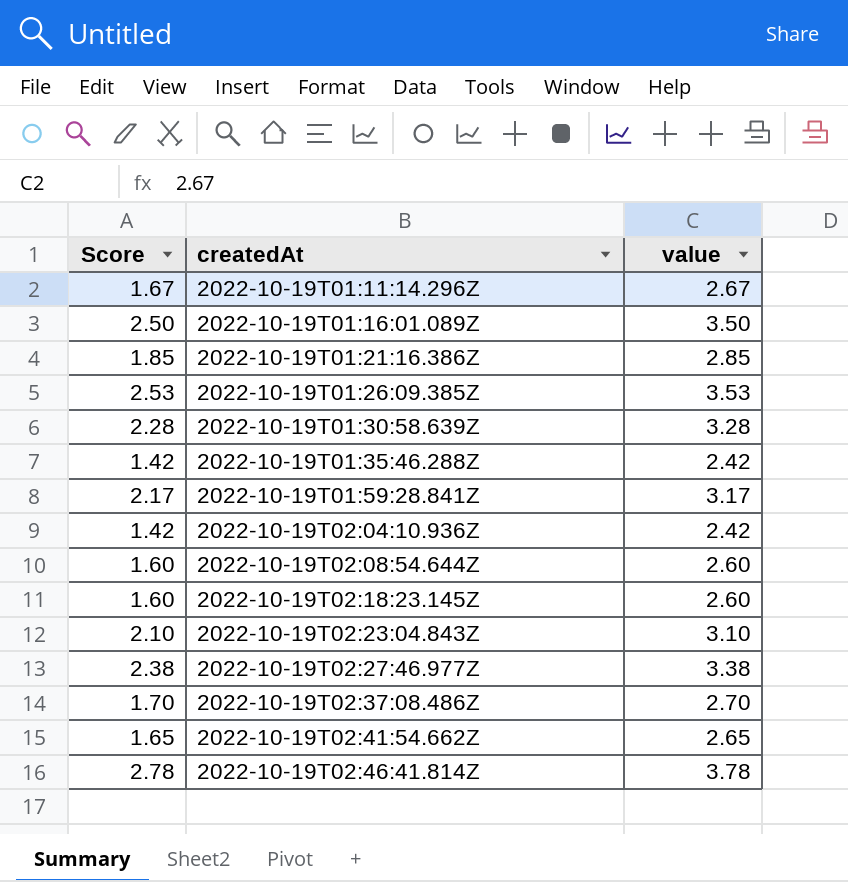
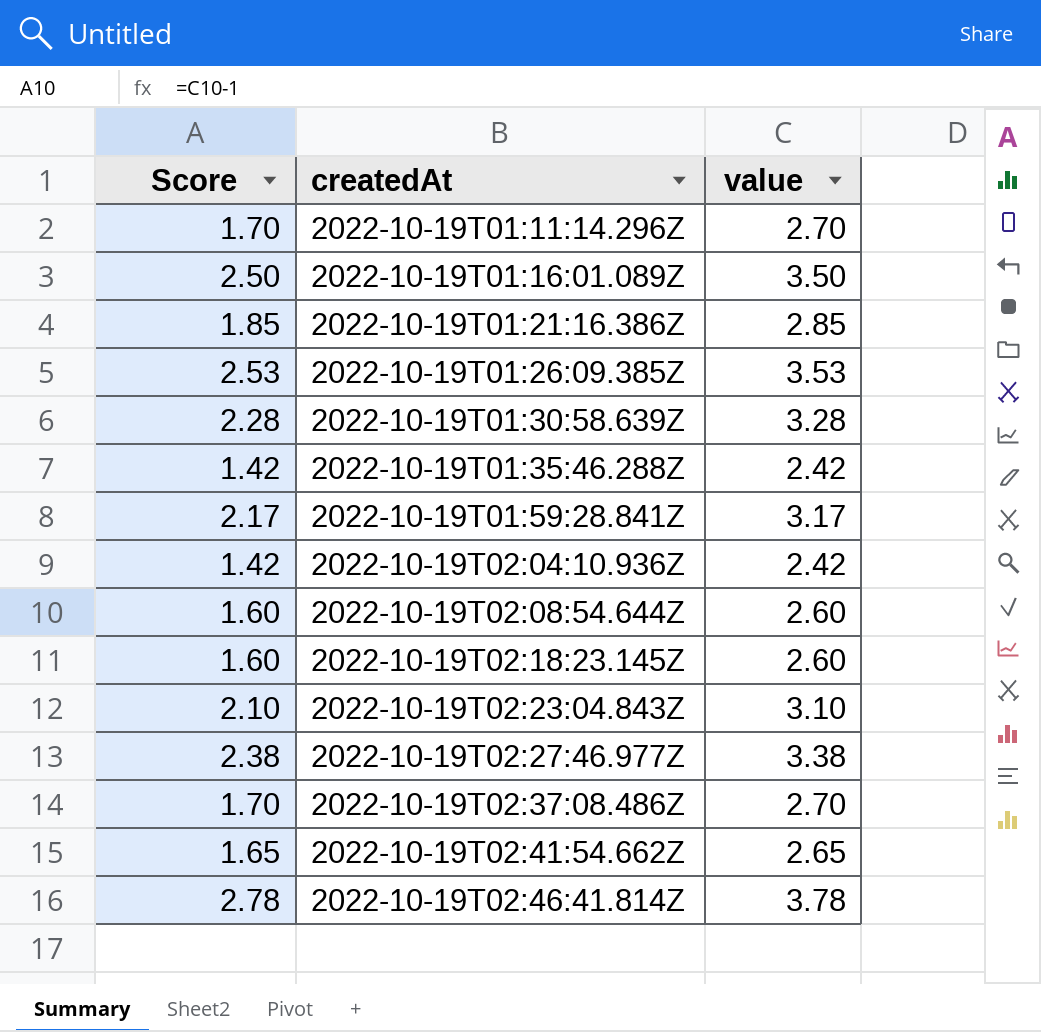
2022-10-19T01:11:14.296Z | Score: 1.67 -> 1.70
2022-10-19T01:11:14.296Z | value: 2.67 -> 2.70

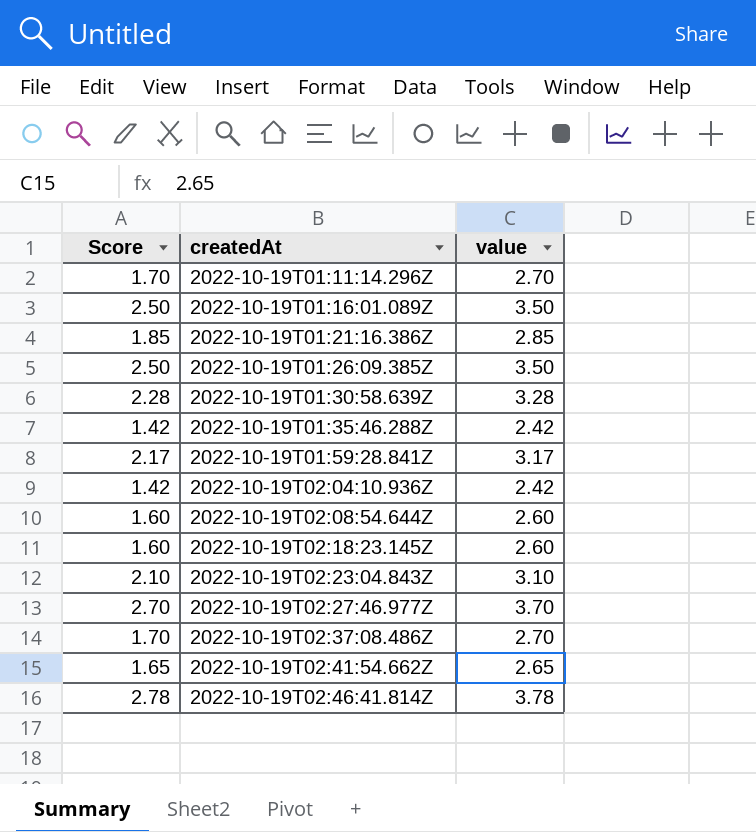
2022-10-19T01:26:09.385Z | Score: 2.53 -> 2.50
2022-10-19T01:26:09.385Z | value: 3.53 -> 3.50
2022-10-19T02:27:46.977Z | Score: 2.38 -> 2.70
2022-10-19T02:27:46.977Z | value: 3.38 -> 3.70

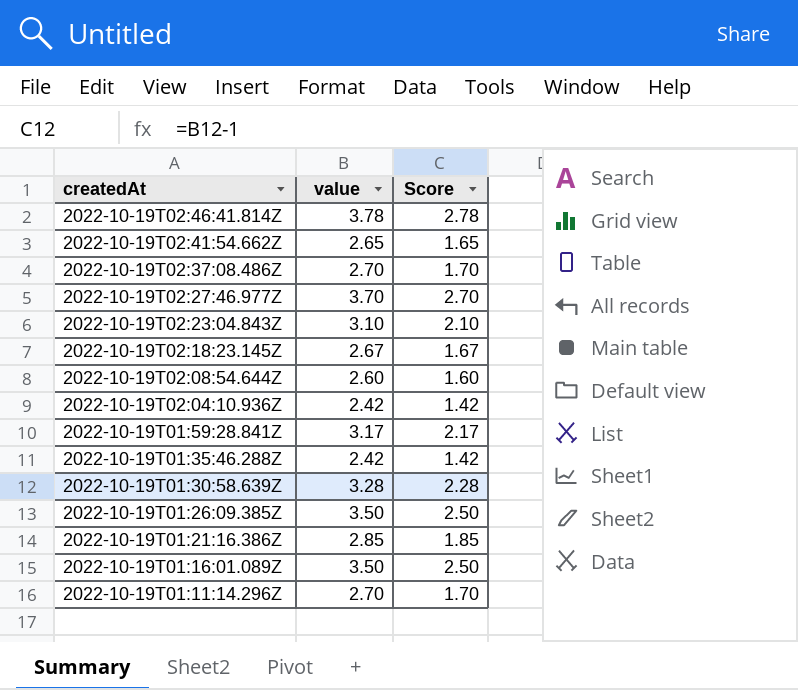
row order: createdAt ascending -> createdAt descending
column Score | position: 1 -> 3
2022-10-19T02:18:23.145Z | value: 2.60 -> 2.67
2022-10-19T02:18:23.145Z | Score: 1.60 -> 1.67

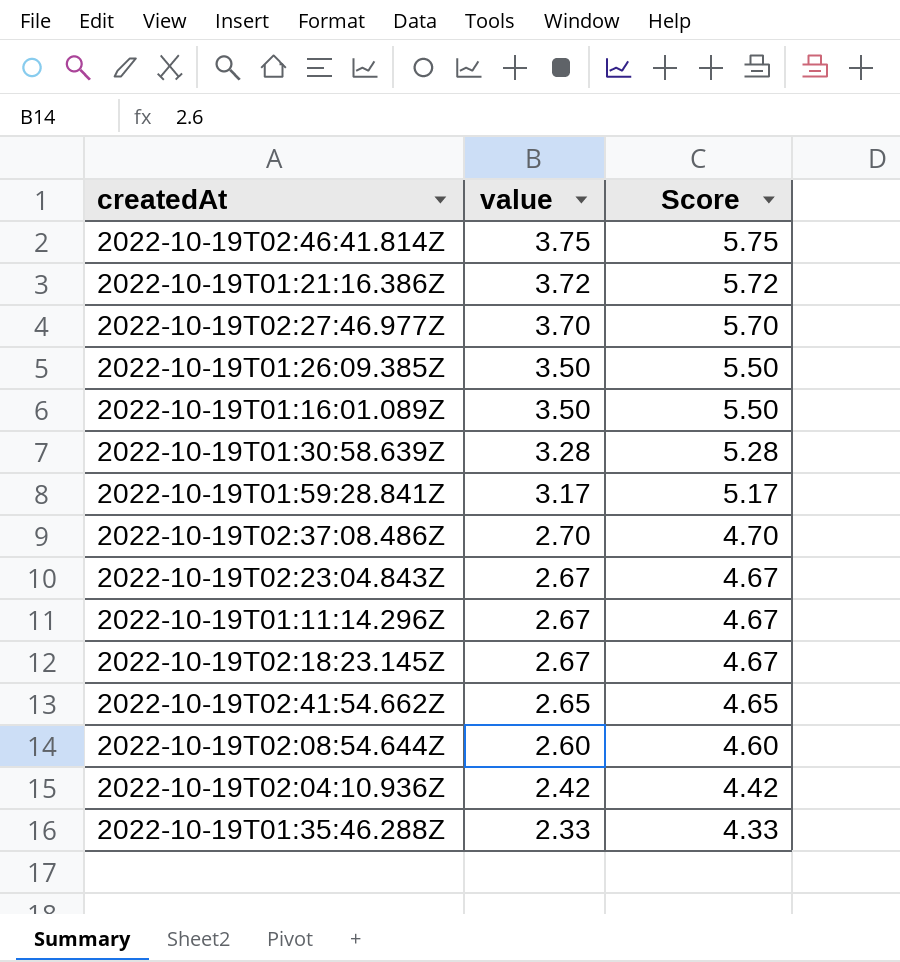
row order: createdAt descending -> value descending
column Score | formula: [value] - 1 -> [value] + 2
2022-10-19T02:46:41.814Z | value: 3.78 -> 3.75
2022-10-19T01:21:16.386Z | value: 2.85 -> 3.72
2022-10-19T02:23:04.843Z | value: 3.10 -> 2.67
2022-10-19T01:11:14.296Z | value: 2.70 -> 2.67
2022-10-19T01:35:46.288Z | value: 2.42 -> 2.33

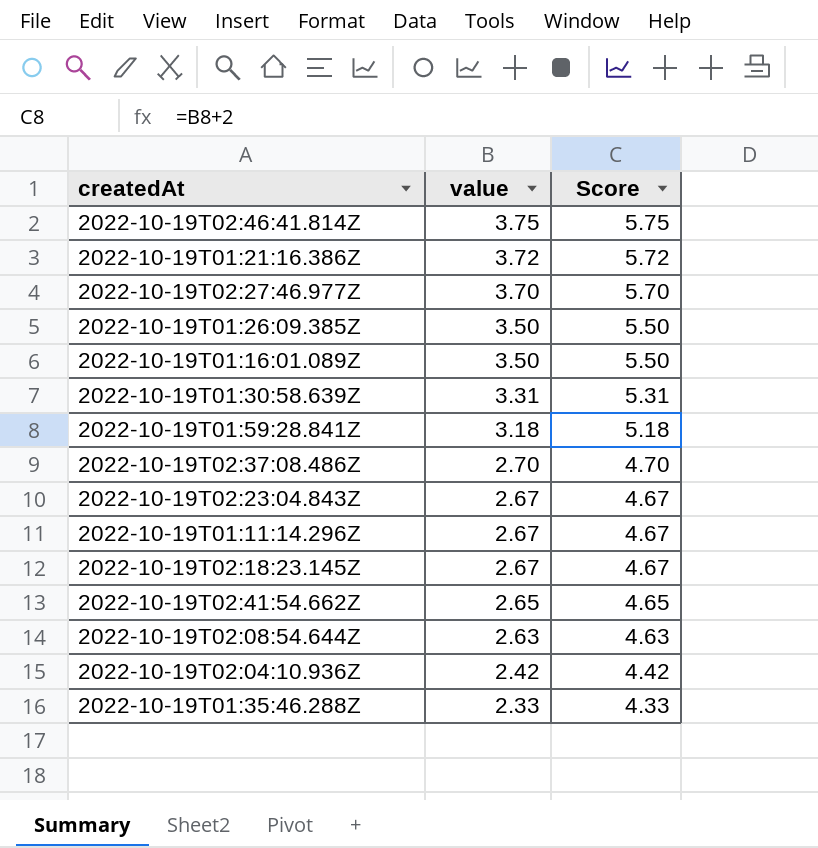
2022-10-19T01:30:58.639Z | value: 3.28 -> 3.31
2022-10-19T01:30:58.639Z | Score: 5.28 -> 5.31
2022-10-19T01:59:28.841Z | value: 3.17 -> 3.18
2022-10-19T01:59:28.841Z | Score: 5.17 -> 5.18
2022-10-19T02:08:54.644Z | value: 2.60 -> 2.63
2022-10-19T02:08:54.644Z | Score: 4.60 -> 4.63

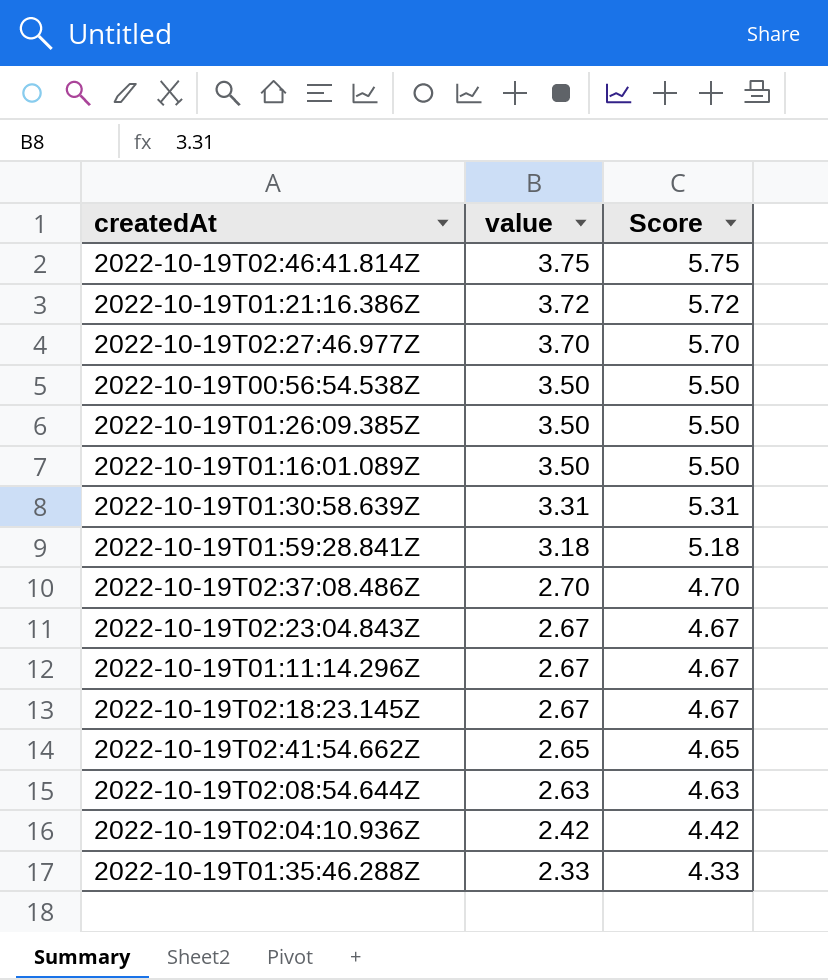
row 2022-10-19T00:56:54.538Z: none -> 3.50 | 5.50

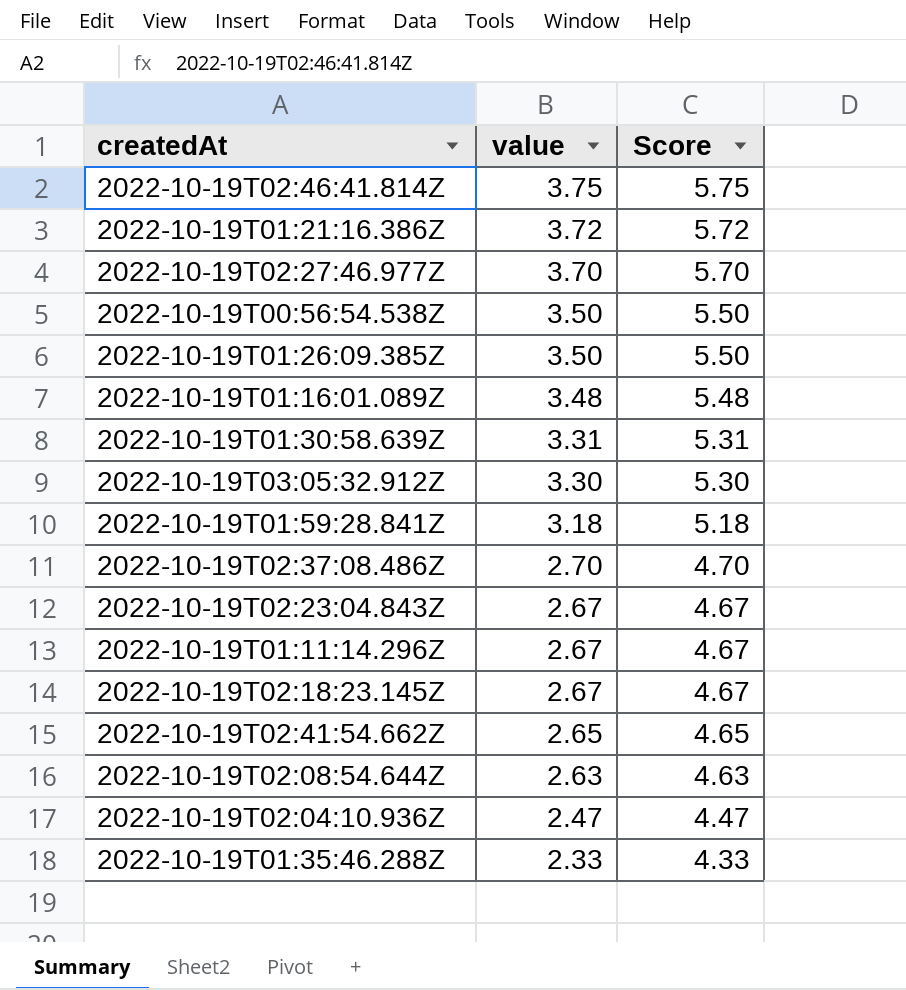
2022-10-19T01:16:01.089Z | value: 3.50 -> 3.48
2022-10-19T01:16:01.089Z | Score: 5.50 -> 5.48
row 2022-10-19T03:05:32.912Z: none -> 3.30 | 5.30
2022-10-19T02:04:10.936Z | value: 2.42 -> 2.47
2022-10-19T02:04:10.936Z | Score: 4.42 -> 4.47

